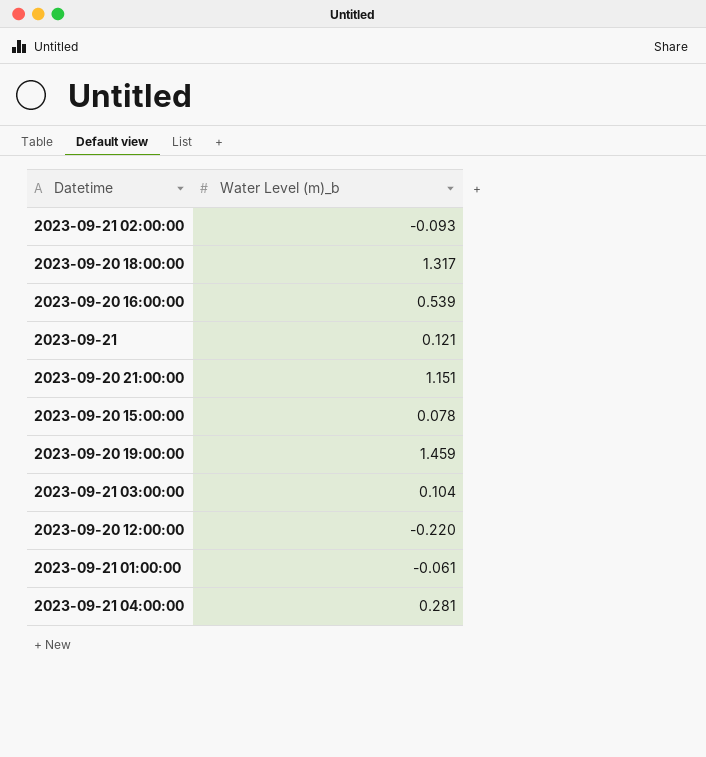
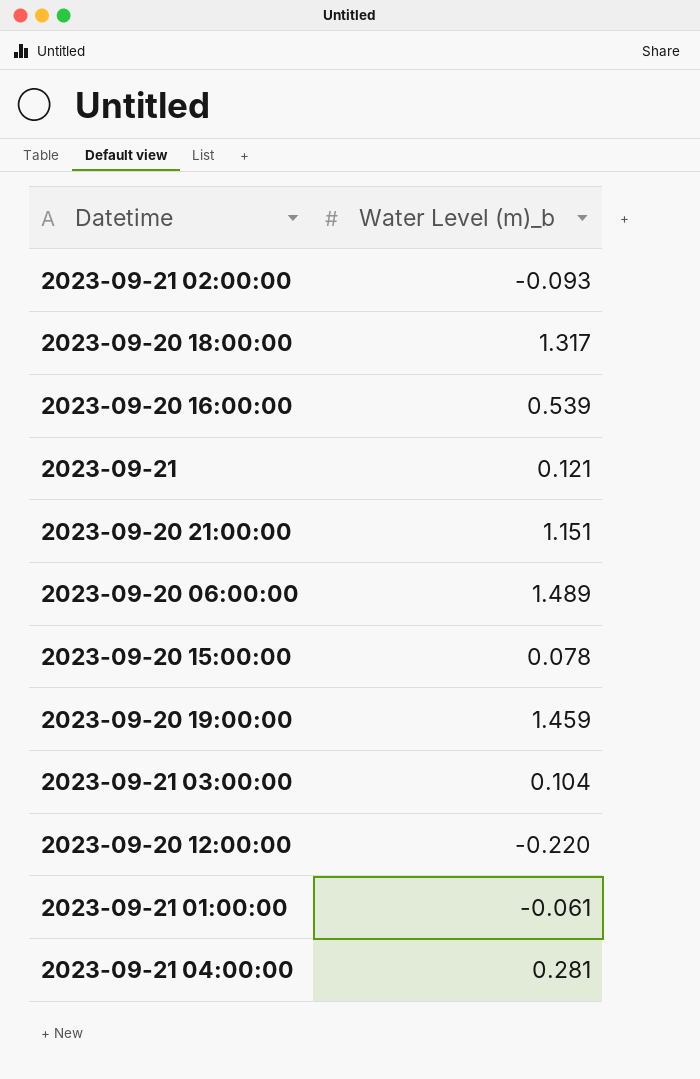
row 2023-09-20 06:00:00: none -> 1.489

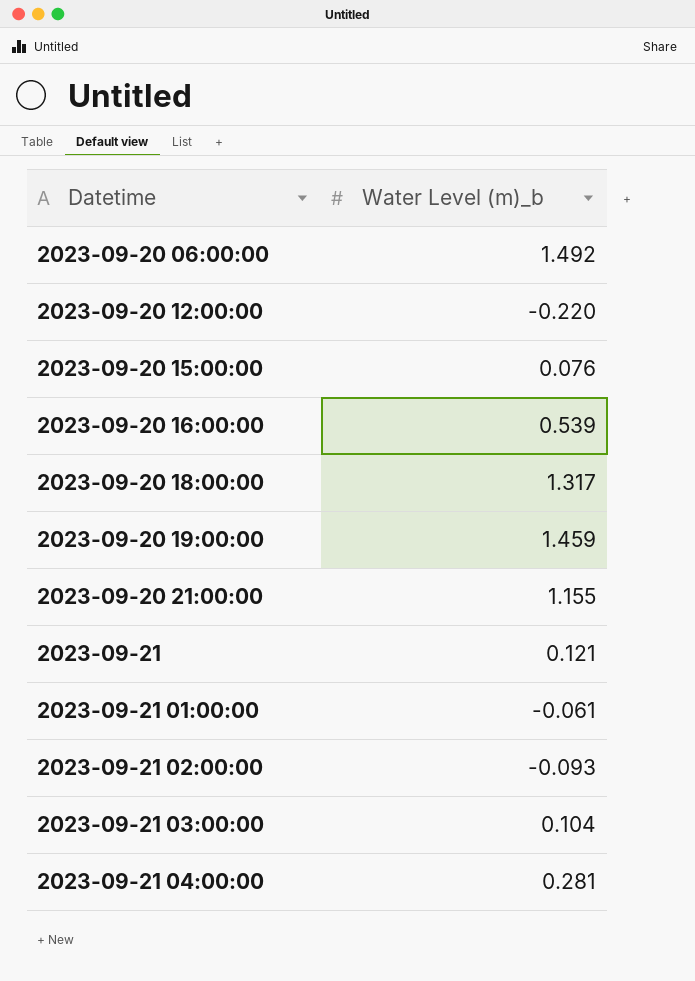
row order: none -> Datetime ascending
2023-09-20 06:00:00 | Water Level (m)_b: 1.489 -> 1.492
2023-09-20 15:00:00 | Water Level (m)_b: 0.078 -> 0.076
2023-09-20 21:00:00 | Water Level (m)_b: 1.151 -> 1.155

